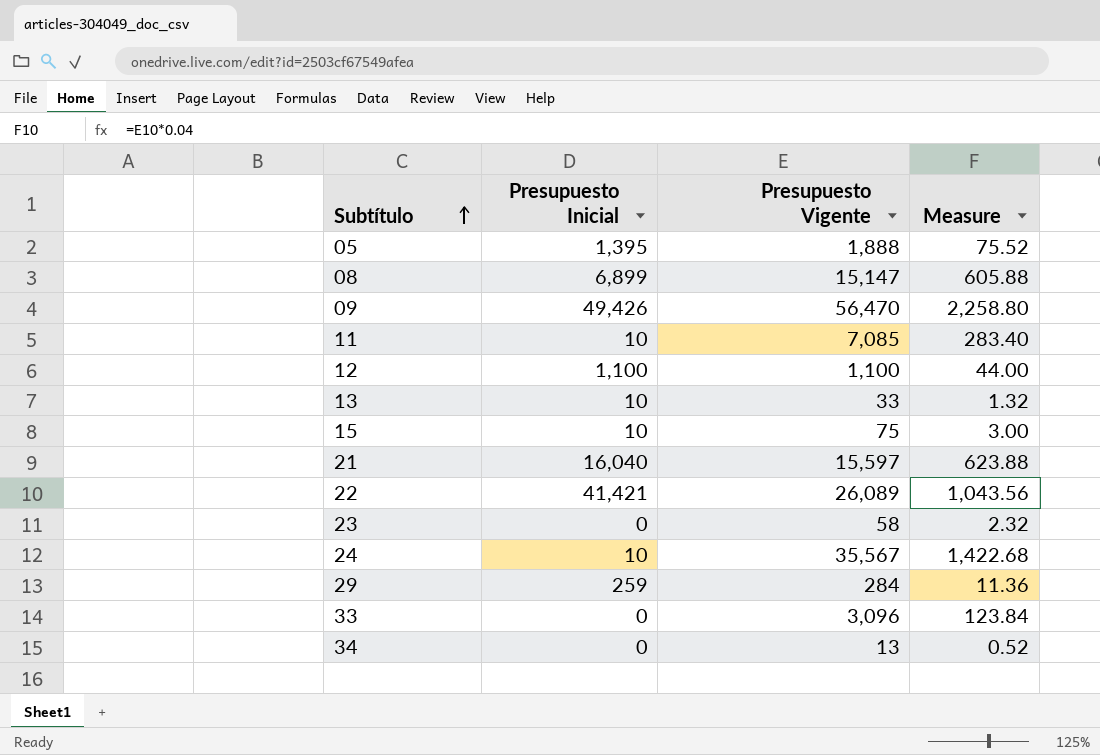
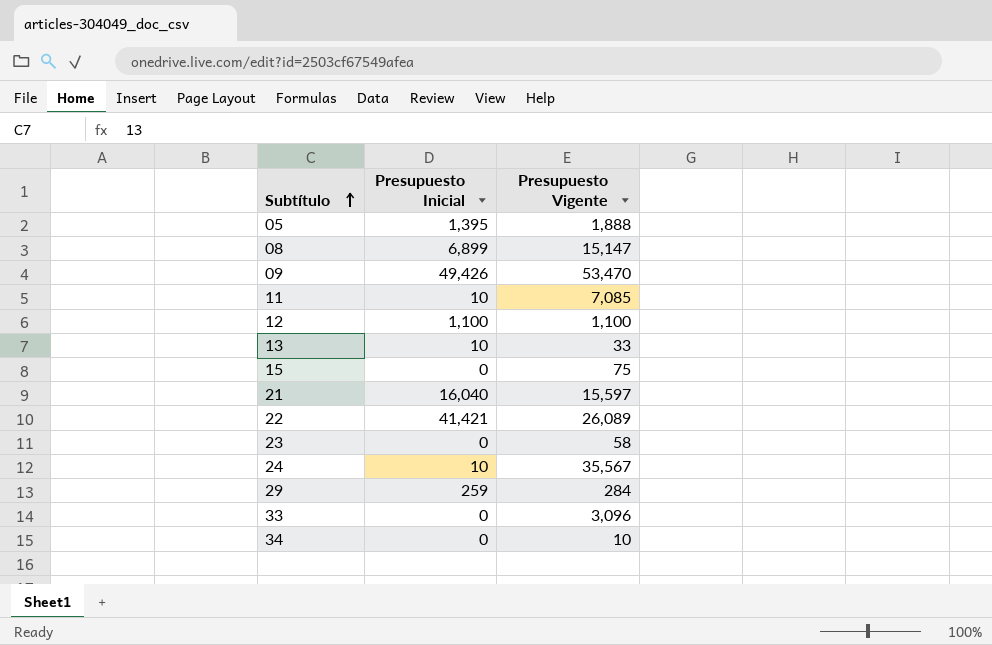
column Measure | formula: [Presupuesto Vigente] * 0.04 -> none
09 | Presupuesto Vigente: 56,470 -> 53,470
15 | Presupuesto Inicial: 10 -> 0
34 | Presupuesto Vigente: 13 -> 10

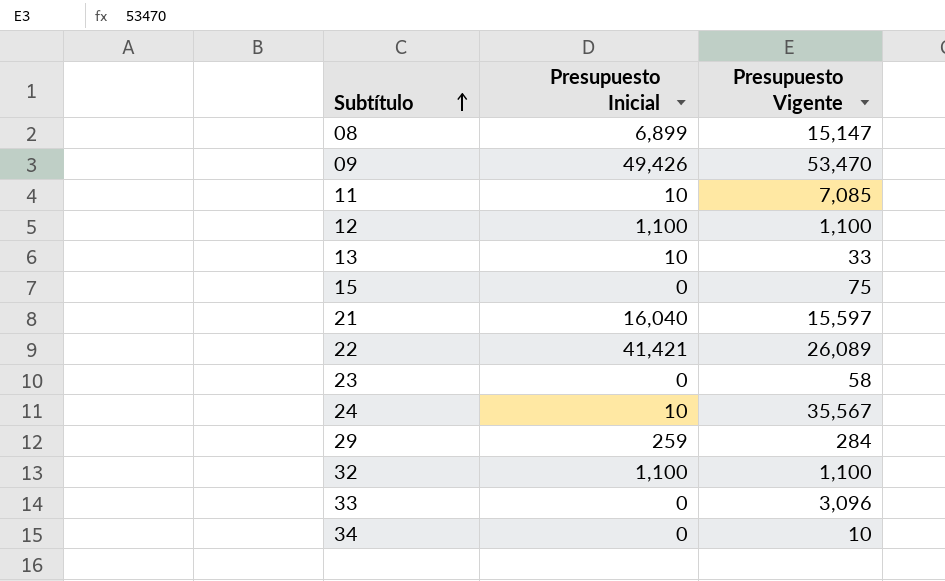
row 05: 1,395 | 1,888 -> none
row 32: none -> 1,100 | 1,100

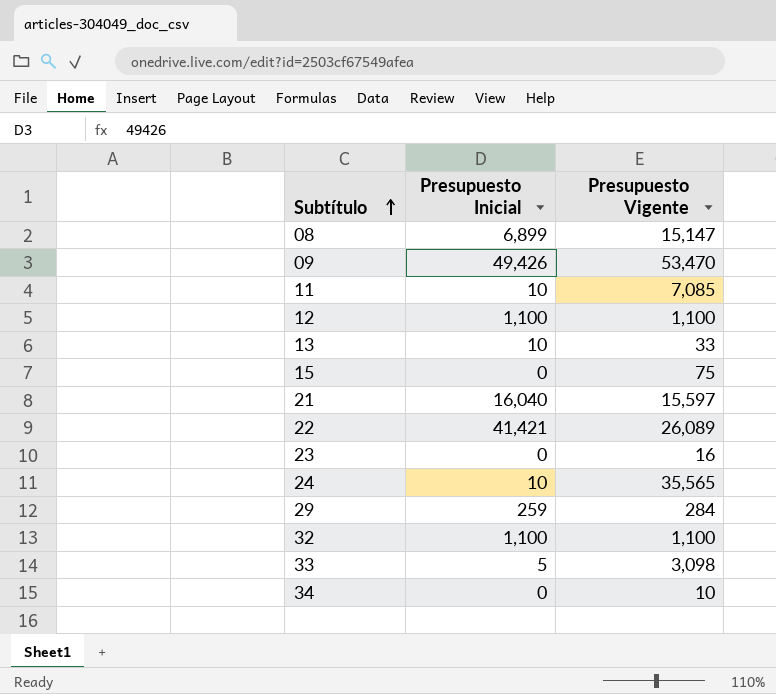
23 | Presupuesto Vigente: 58 -> 16
24 | Presupuesto Vigente: 35,567 -> 35,565
33 | Presupuesto Inicial: 0 -> 5
33 | Presupuesto Vigente: 3,096 -> 3,098

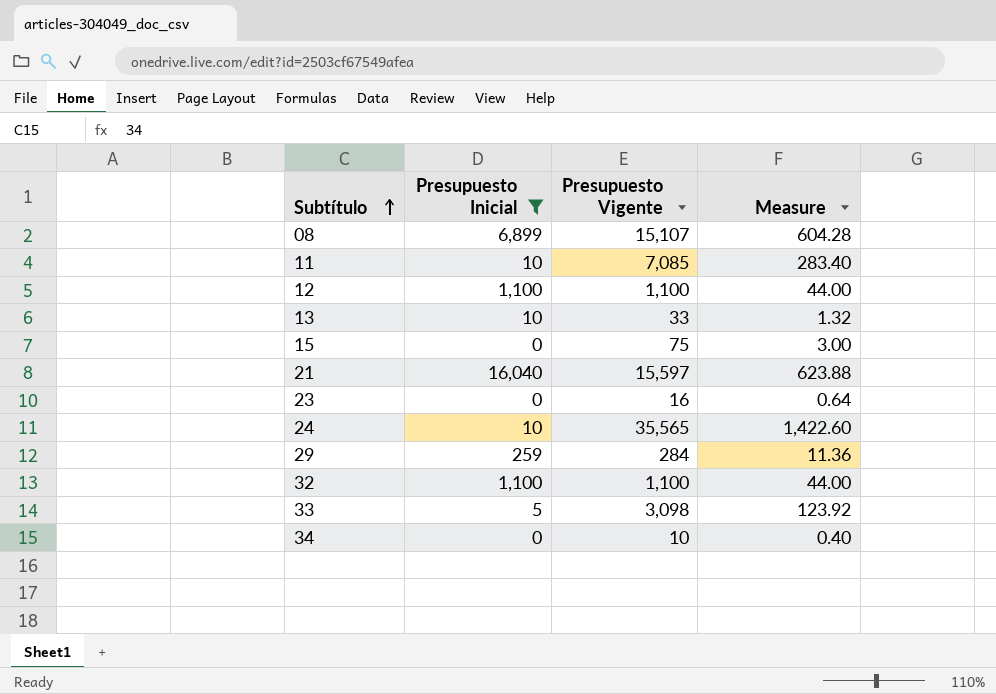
filter: none -> Presupuesto Inicial <= 16,040
column Measure | formula: none -> [Presupuesto Vigente] * 0.04
08 | Presupuesto Vigente: 15,147 -> 15,107

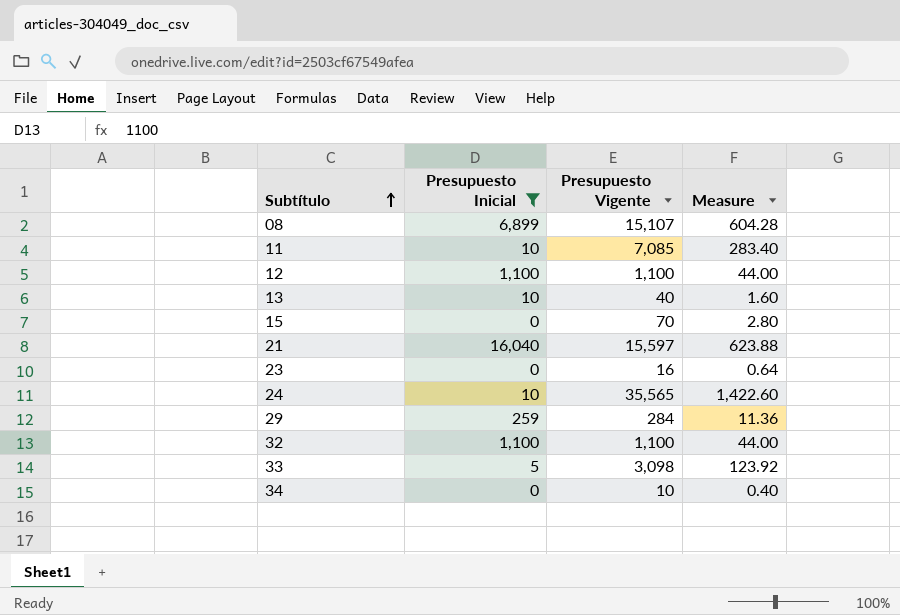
13 | Presupuesto Vigente: 33 -> 40
13 | Measure: 1.32 -> 1.60
15 | Presupuesto Vigente: 75 -> 70
15 | Measure: 3.00 -> 2.80

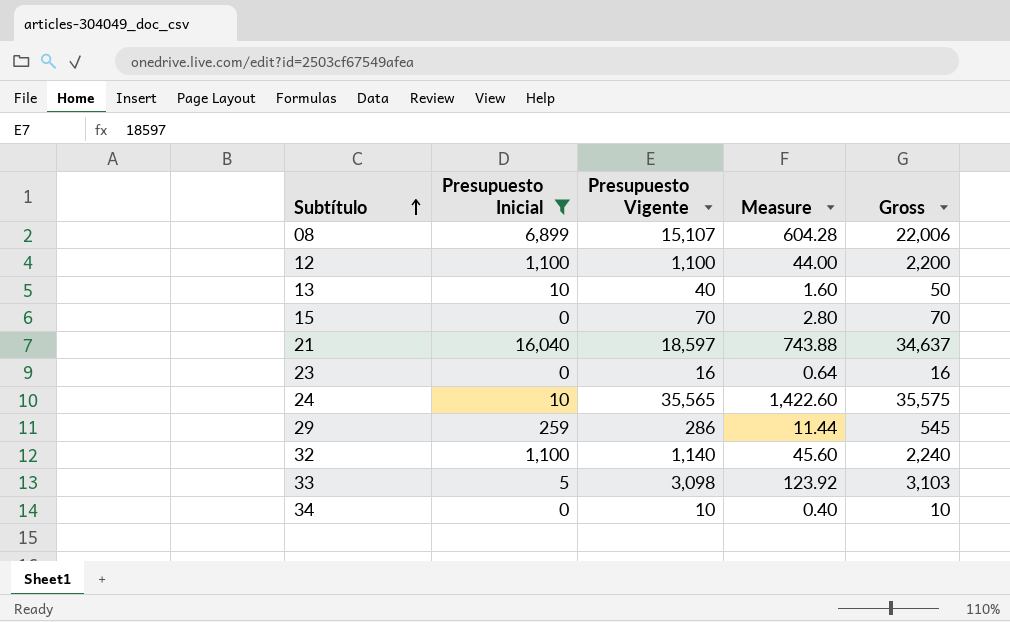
column Gross | formula: none -> [Presupuesto Inicial] + [Presupuesto Vigente]
row 11: 10 | 7,085 | 283.40 -> none
21 | Presupuesto Vigente: 15,597 -> 18,597
21 | Measure: 623.88 -> 743.88
29 | Presupuesto Vigente: 284 -> 286
29 | Measure: 11.36 -> 11.44
32 | Presupuesto Vigente: 1,100 -> 1,140
32 | Measure: 44.00 -> 45.60

